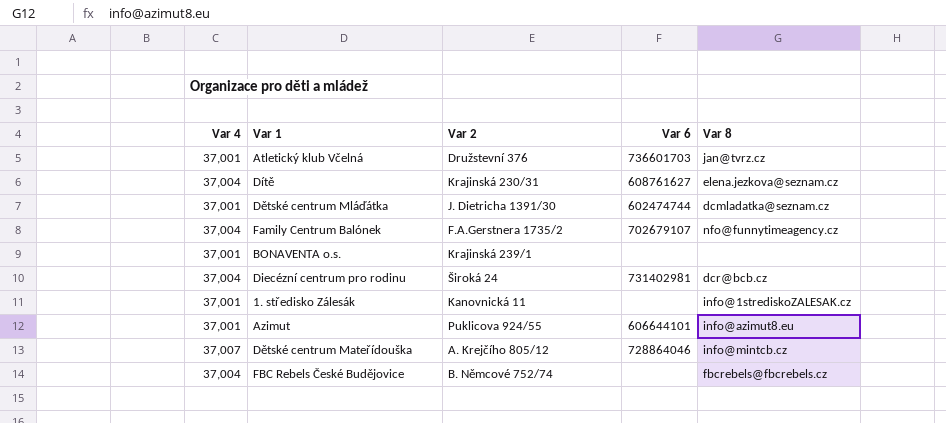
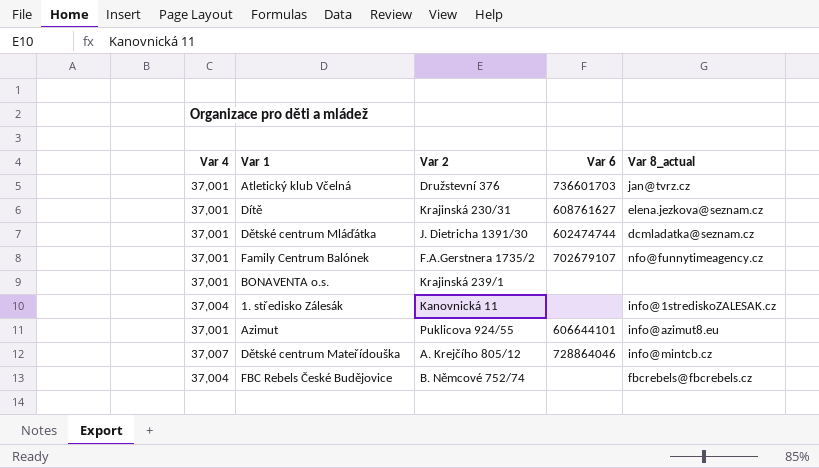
column name: Var 8 -> Var 8_actual
row Diecézní centrum pro rodinu: 37,004 | Široká 24 | 731402981 | dcr@bcb.cz -> none
Dítě | Var 4: 37,004 -> 37,001
Family Centrum Balónek | Var 4: 37,004 -> 37,001
1. středisko Zálesák | Var 4: 37,001 -> 37,004

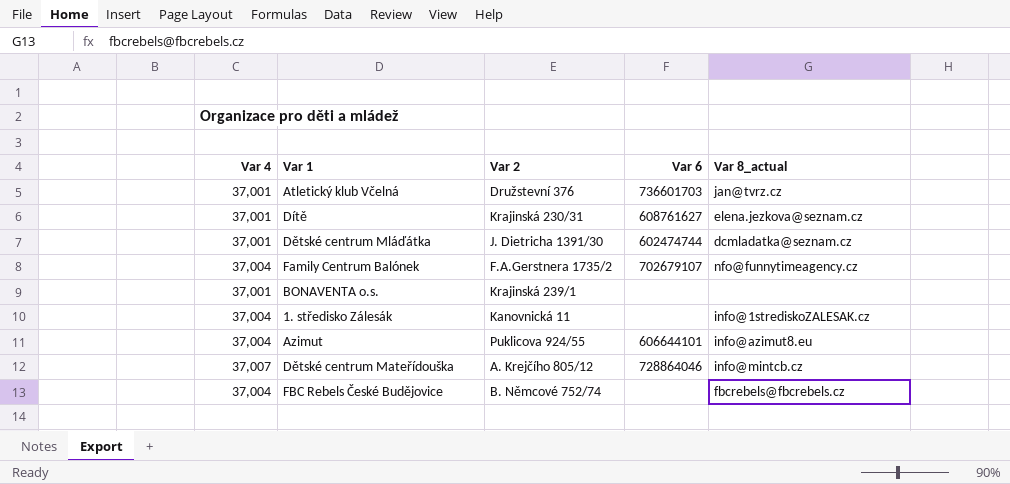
Family Centrum Balónek | Var 4: 37,001 -> 37,004
Azimut | Var 4: 37,001 -> 37,004

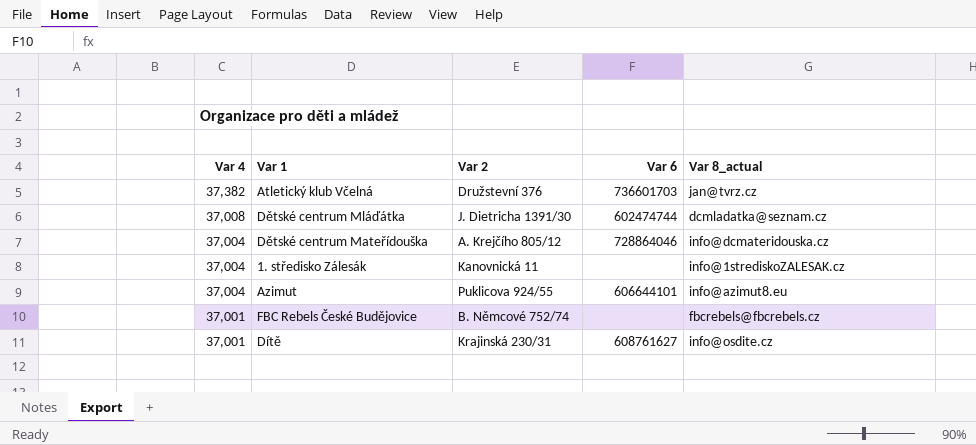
row order: none -> Var 4 descending
row Family Centrum Balónek: 37,004 | F.A.Gerstnera 1735/2 | 702679107 | nfo@funnytimeagency.cz -> none
row BONAVENTA o.s.: 37,001 | Krajinská 239/1 | none | none -> none
Atletický klub Včelná | Var 4: 37,001 -> 37,382
Dětské centrum Mláďátka | Var 4: 37,001 -> 37,008
Dětské centrum Mateřídouška | Var 4: 37,007 -> 37,004
Dětské centrum Mateřídouška | Var 8_actual: info@mintcb.cz -> info@dcmateridouska.cz
FBC Rebels České Budějovice | Var 4: 37,004 -> 37,001
Dítě | Var 8_actual: elena.jezkova@seznam.cz -> info@osdite.cz

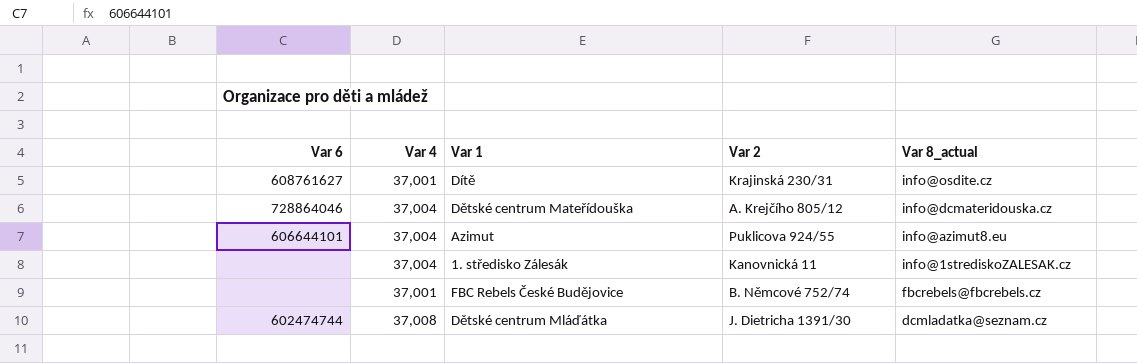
row order: Var 4 descending -> Var 8_actual descending
column Var 6 | position: 4 -> 1
row Atletický klub Včelná: 37,382 | Družstevní 376 | 736601703 | jan@tvrz.cz -> none

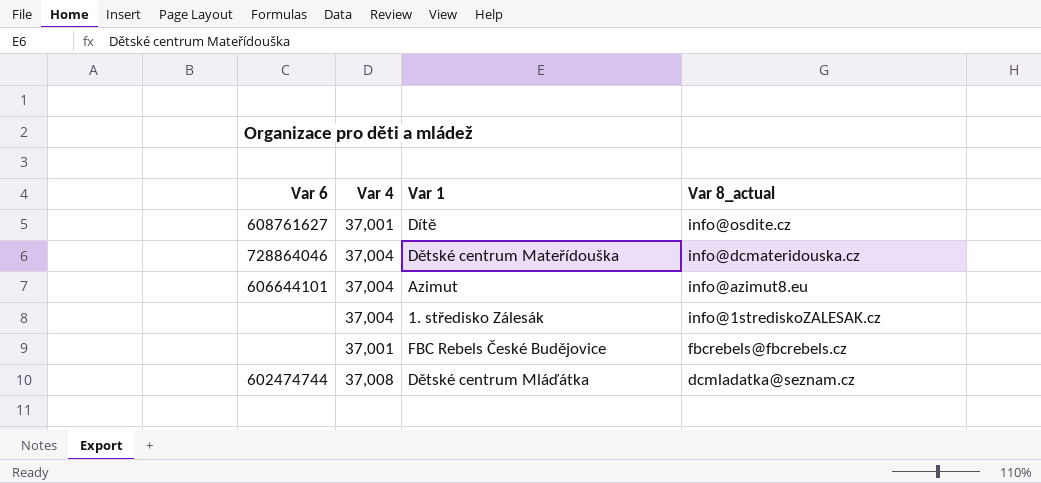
column Var 2 | position: 4 -> none

